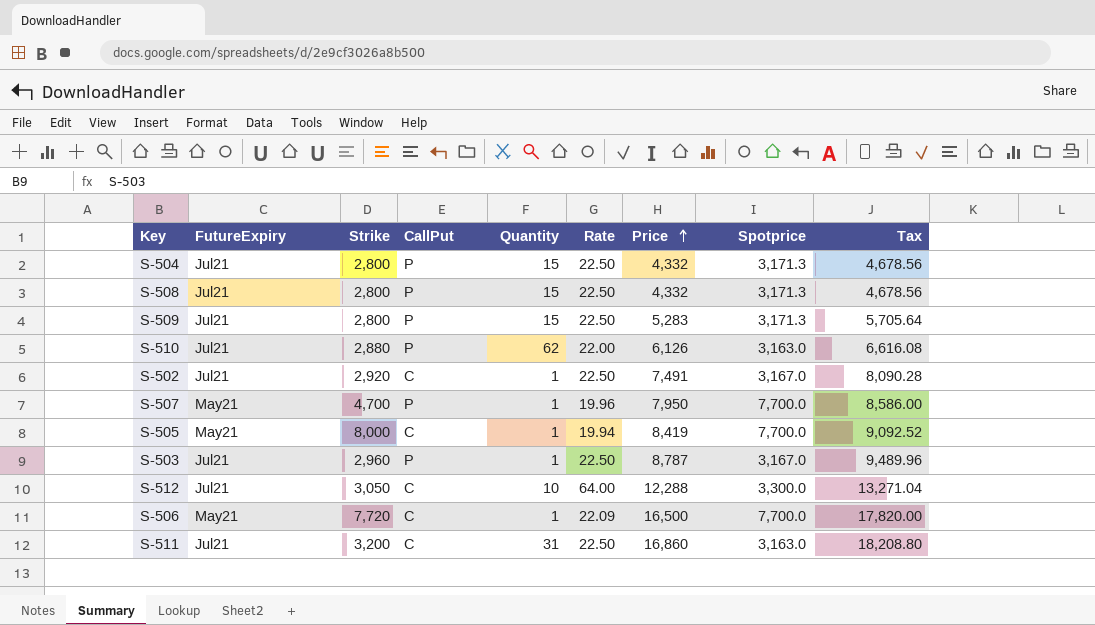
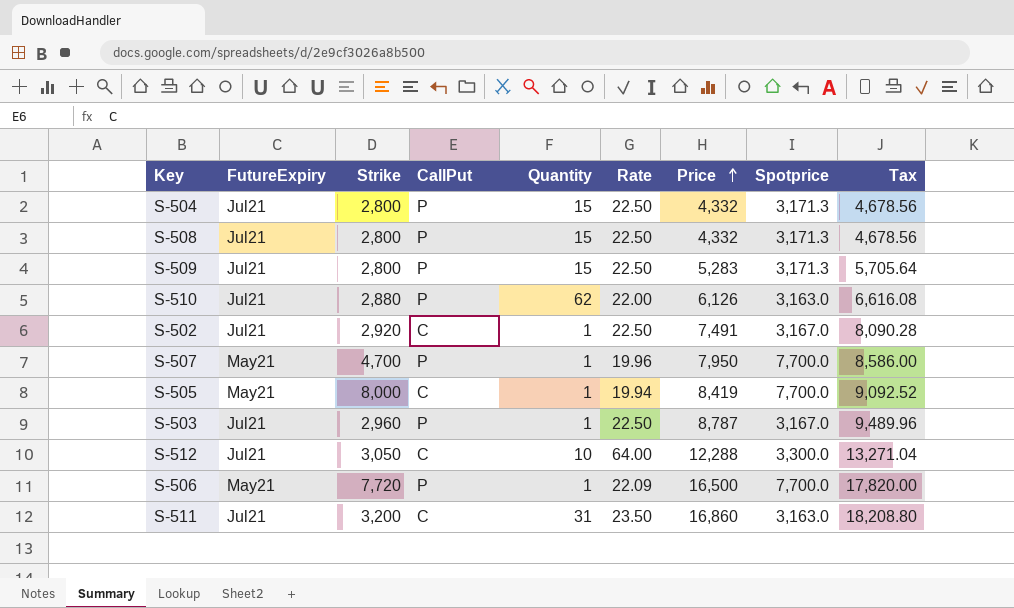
S-506 | CallPut: C -> P
S-511 | Rate: 22.50 -> 23.50

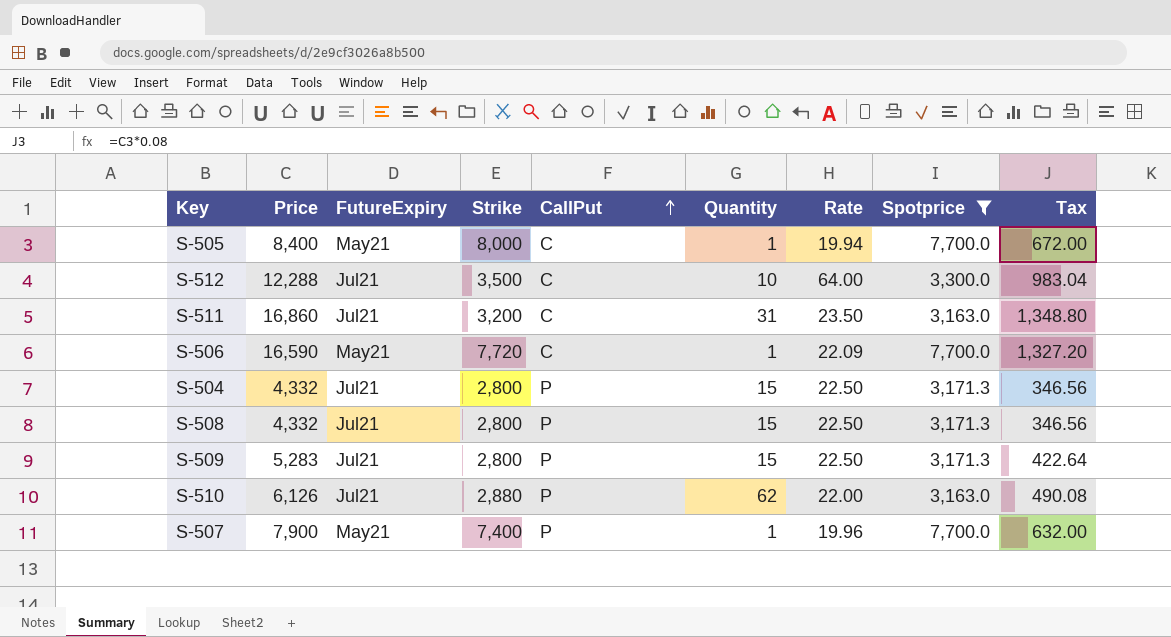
filter: none -> Spotprice != 3,167.0
row order: Price ascending -> CallPut ascending
column Price | position: 7 -> 2
column Tax | formula: [Price] * 1.08 -> [Price] * 0.08
S-505 | Price: 8,419 -> 8,400
S-512 | Strike: 3,050 -> 3,500
S-506 | Price: 16,500 -> 16,590
S-506 | CallPut: P -> C
S-507 | Price: 7,950 -> 7,900
S-507 | Strike: 4,700 -> 7,400

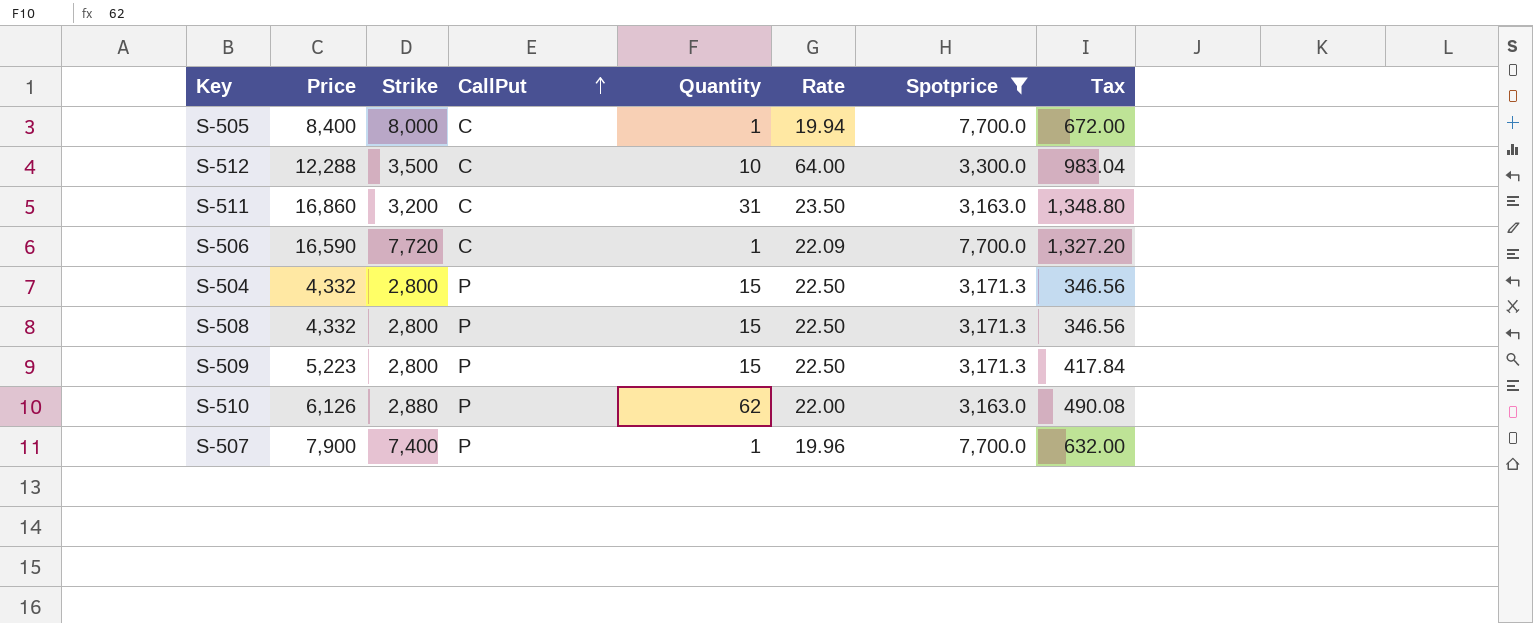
column FutureExpiry | position: 3 -> none
S-509 | Price: 5,283 -> 5,223
S-509 | Tax: 422.64 -> 417.84

